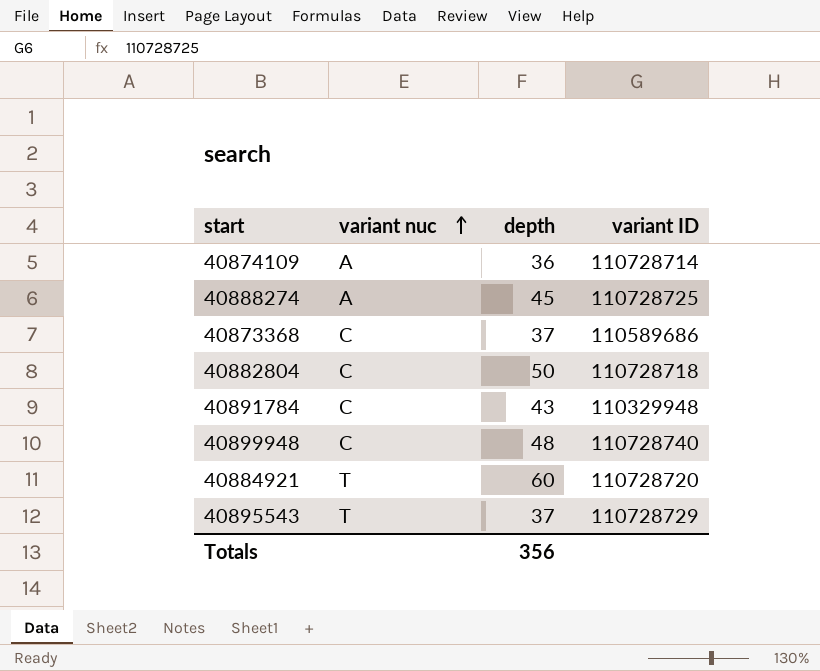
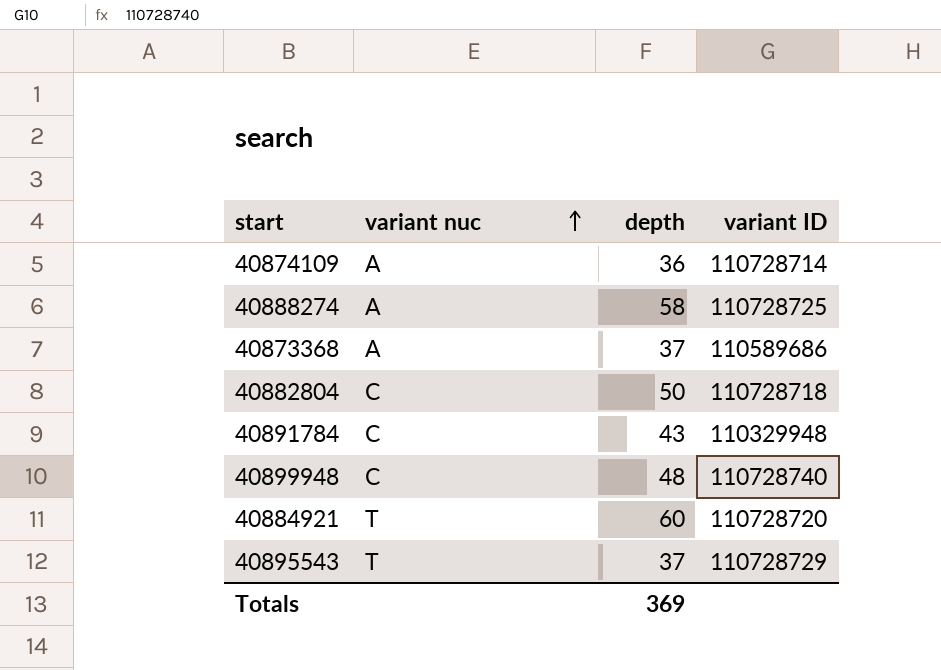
40888274 | depth: 45 -> 58
40873368 | variant nuc: C -> A
Totals | depth: 356 -> 369

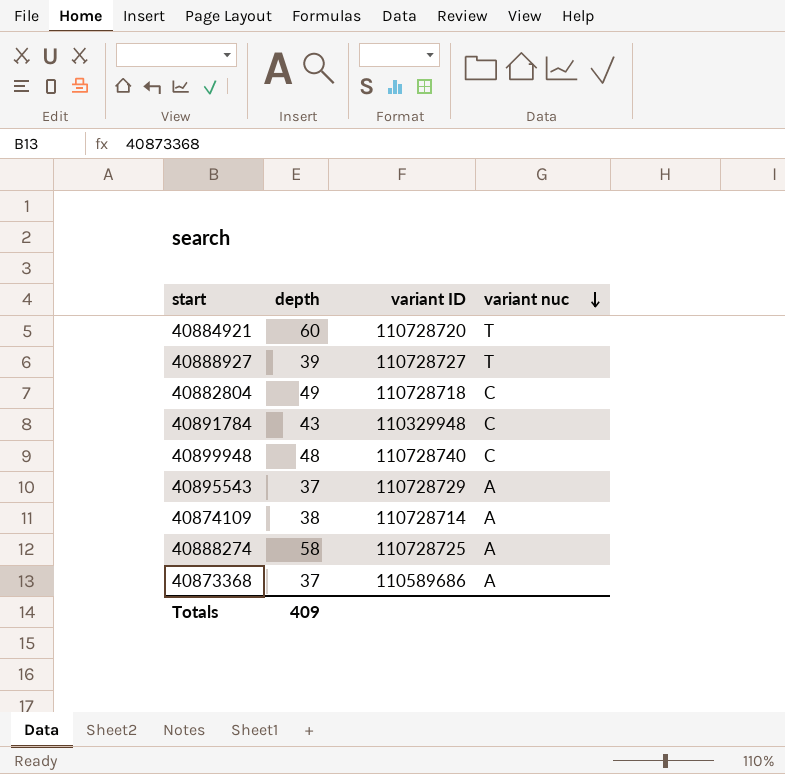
row order: variant nuc ascending -> variant nuc descending
column variant nuc | position: 2 -> 4
row 40888927: none -> 39 | 110728727 | T
40882804 | depth: 50 -> 49
40895543 | variant nuc: T -> A
40874109 | depth: 36 -> 38
Totals | depth: 369 -> 409

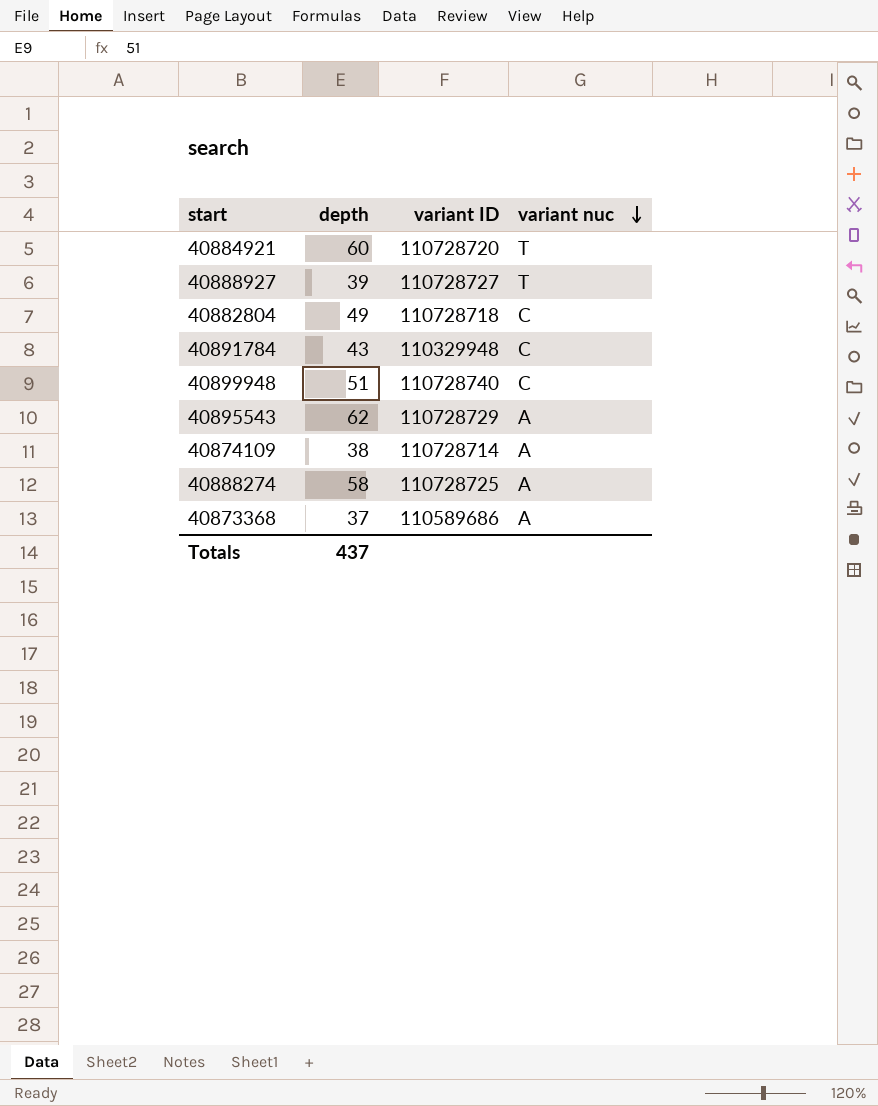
40899948 | depth: 48 -> 51
40895543 | depth: 37 -> 62
Totals | depth: 409 -> 437

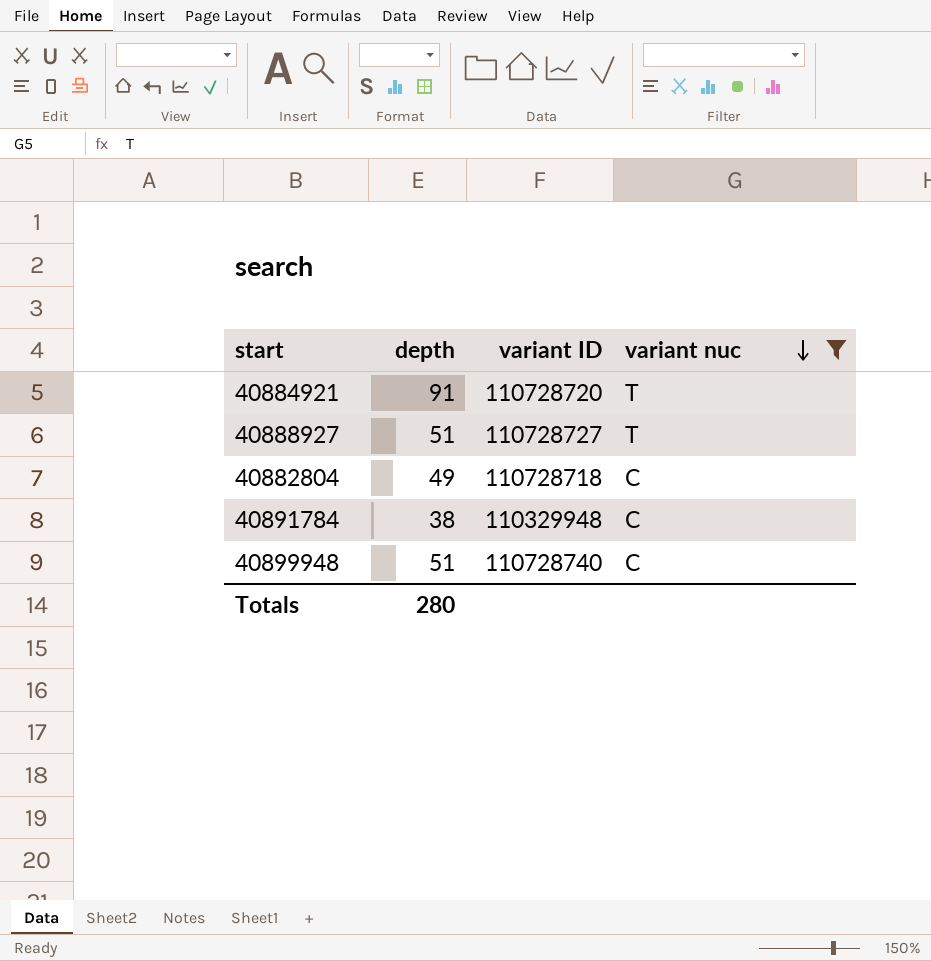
filter: none -> variant nuc != A
40884921 | depth: 60 -> 91
40888927 | depth: 39 -> 51
40891784 | depth: 43 -> 38
Totals | depth: 437 -> 280

